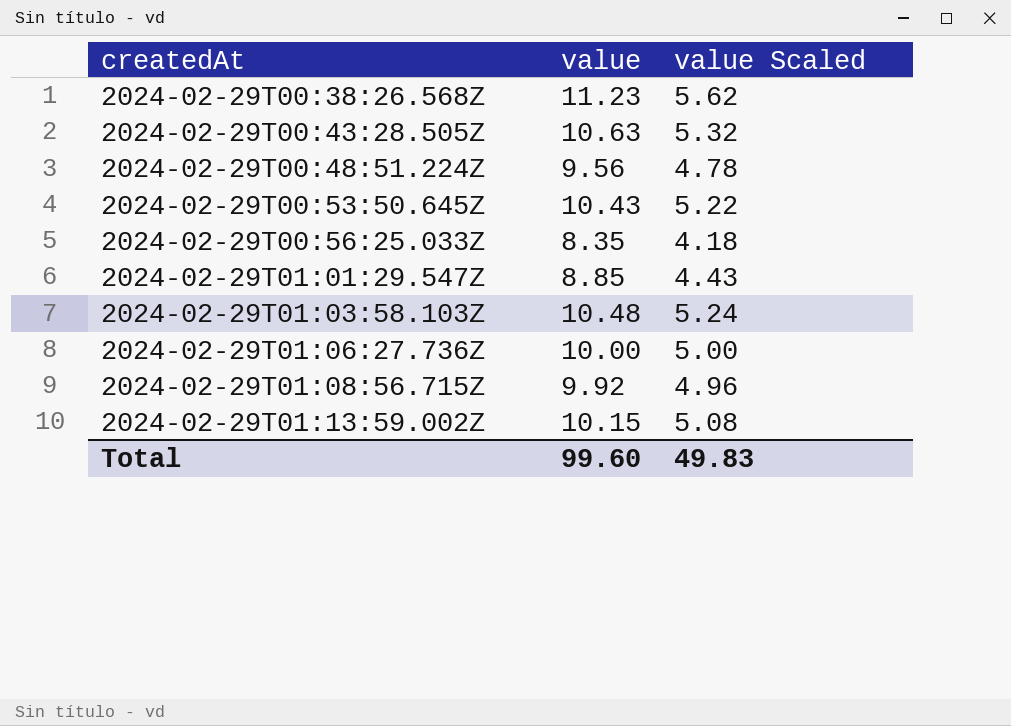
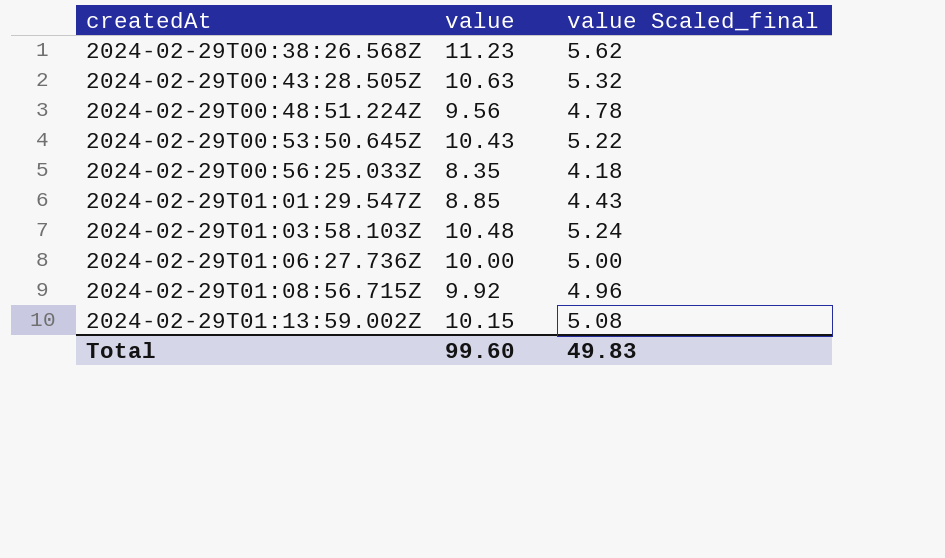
column name: value Scaled -> value Scaled_final

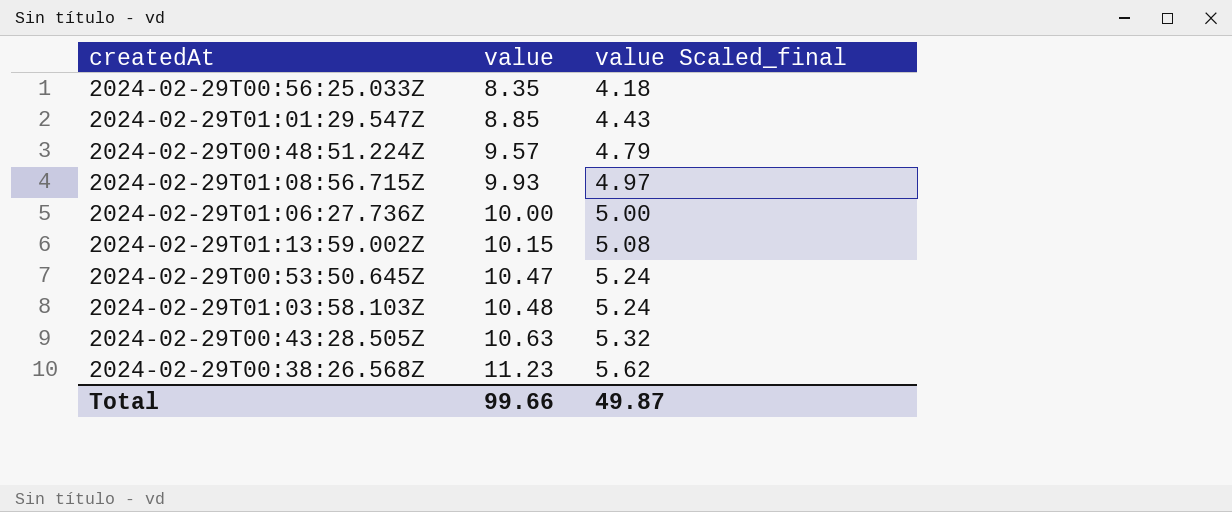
row order: createdAt ascending -> value ascending
2024-02-29T00:48:51.224Z | value: 9.56 -> 9.57
2024-02-29T00:48:51.224Z | value Scaled_final: 4.78 -> 4.79
2024-02-29T01:08:56.715Z | value: 9.92 -> 9.93
2024-02-29T01:08:56.715Z | value Scaled_final: 4.96 -> 4.97
2024-02-29T00:53:50.645Z | value: 10.43 -> 10.47
2024-02-29T00:53:50.645Z | value Scaled_final: 5.22 -> 5.24
Total | value: 99.60 -> 99.66
Total | value Scaled_final: 49.83 -> 49.87

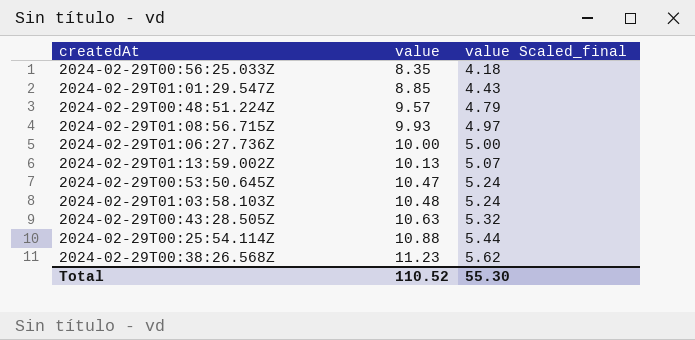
2024-02-29T01:13:59.002Z | value: 10.15 -> 10.13
2024-02-29T01:13:59.002Z | value Scaled_final: 5.08 -> 5.07
row 2024-02-29T00:25:54.114Z: none -> 10.88 | 5.44
Total | value: 99.66 -> 110.52
Total | value Scaled_final: 49.87 -> 55.30

